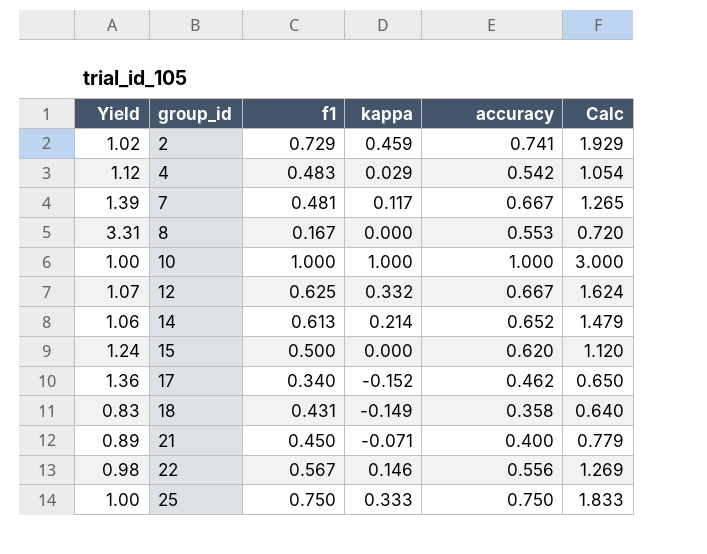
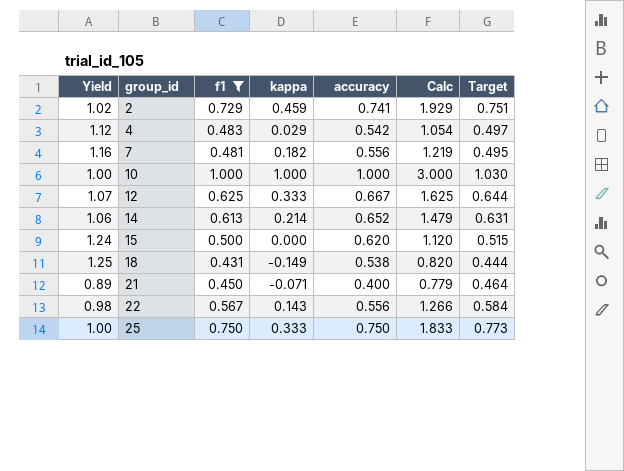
filter: none -> f1 >= 0.431
column Target | formula: none -> [f1] * 1.03
7 | Yield: 1.39 -> 1.16
7 | kappa: 0.117 -> 0.182
7 | accuracy: 0.667 -> 0.556
7 | Calc: 1.265 -> 1.219
12 | kappa: 0.332 -> 0.333
12 | Calc: 1.624 -> 1.625
18 | Yield: 0.83 -> 1.25
18 | accuracy: 0.358 -> 0.538
18 | Calc: 0.640 -> 0.820
22 | kappa: 0.146 -> 0.143
22 | Calc: 1.269 -> 1.266

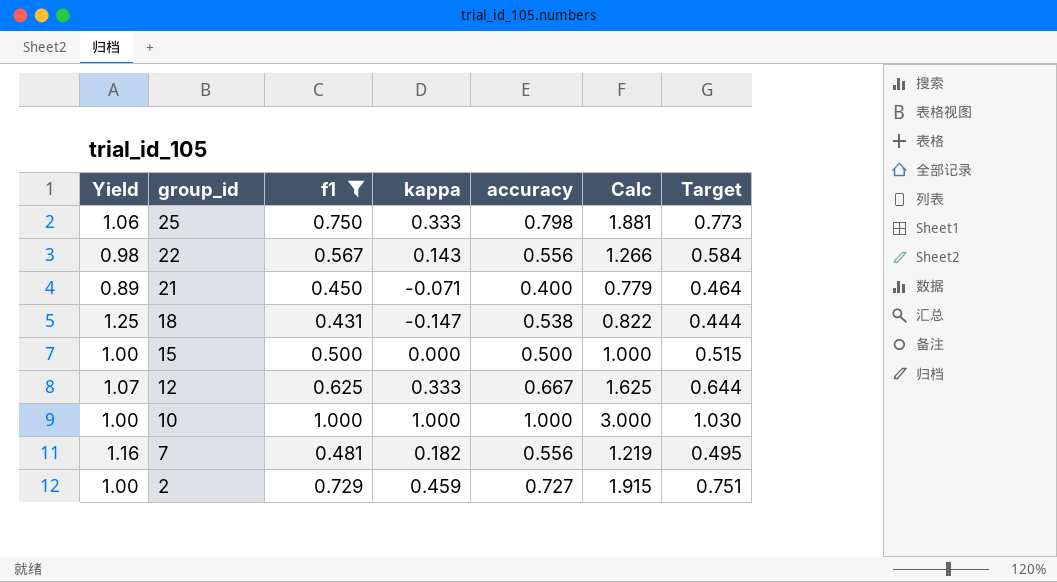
row order: group_id ascending -> group_id descending
row 4: 1.12 | 0.483 | 0.029 | 0.542 | 1.054 | 0.497 -> none
row 14: 1.06 | 0.613 | 0.214 | 0.652 | 1.479 | 0.631 -> none
25 | Yield: 1.00 -> 1.06
25 | accuracy: 0.750 -> 0.798
25 | Calc: 1.833 -> 1.881
18 | kappa: -0.149 -> -0.147
18 | Calc: 0.820 -> 0.822
15 | Yield: 1.24 -> 1.00
15 | accuracy: 0.620 -> 0.500
15 | Calc: 1.120 -> 1.000
2 | Yield: 1.02 -> 1.00
2 | accuracy: 0.741 -> 0.727
2 | Calc: 1.929 -> 1.915

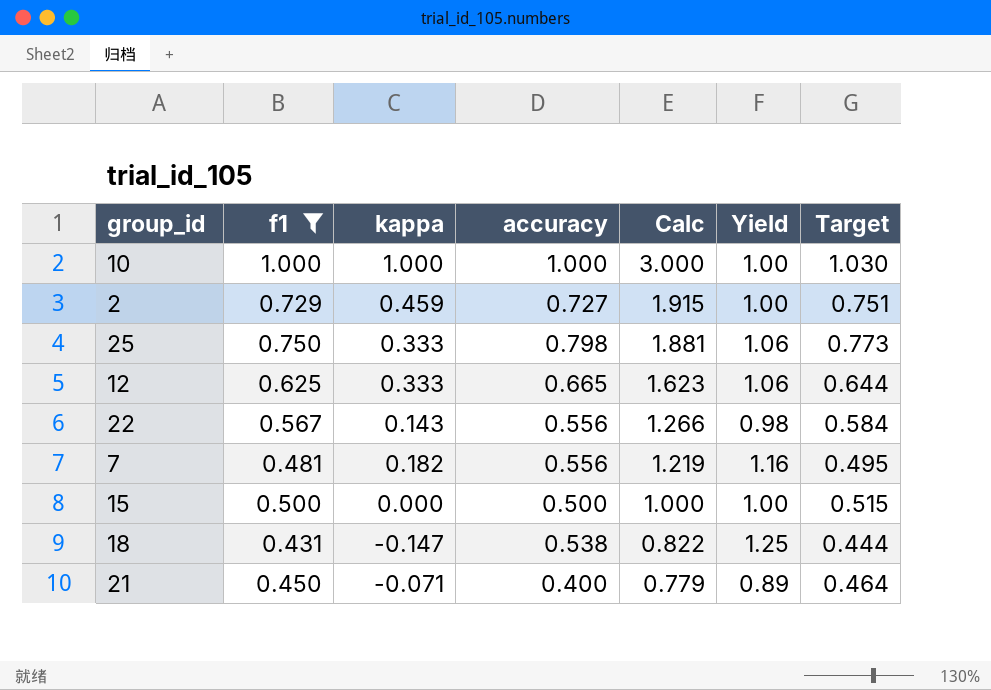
row order: group_id descending -> Calc descending
column Yield | position: 1 -> 6
12 | accuracy: 0.667 -> 0.665
12 | Calc: 1.625 -> 1.623
12 | Yield: 1.07 -> 1.06

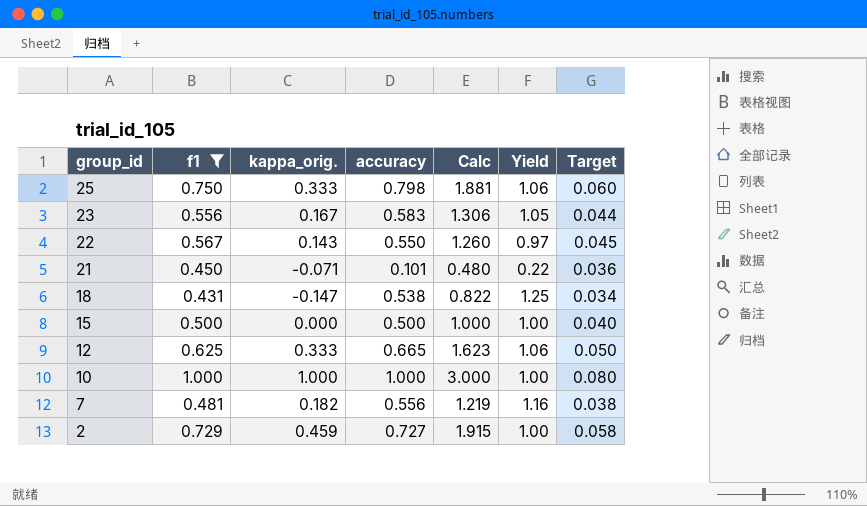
row order: Calc descending -> group_id descending
column name: kappa -> kappa_orig.
column Target | formula: [f1] * 1.03 -> [f1] * 0.08
row 23: none -> 0.556 | 0.167 | 0.583 | 1.306 | 1.05 | 0.044
22 | accuracy: 0.556 -> 0.550
22 | Calc: 1.266 -> 1.260
22 | Yield: 0.98 -> 0.97
21 | accuracy: 0.400 -> 0.101
21 | Calc: 0.779 -> 0.480
21 | Yield: 0.89 -> 0.22

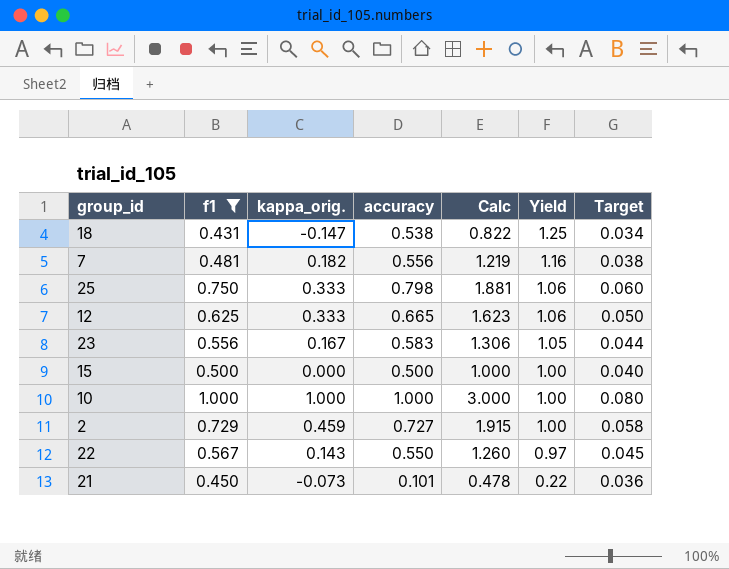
row order: group_id descending -> Yield descending
21 | kappa_orig.: -0.071 -> -0.073
21 | Calc: 0.480 -> 0.478

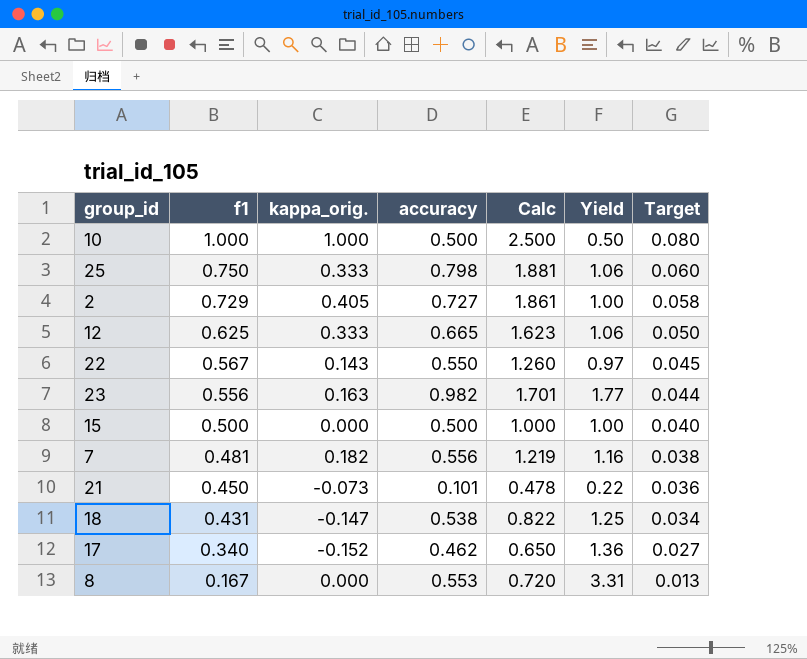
filter: f1 >= 0.431 -> none
row order: Yield descending -> f1 descending
10 | accuracy: 1.000 -> 0.500
10 | Calc: 3.000 -> 2.500
10 | Yield: 1.00 -> 0.50
2 | kappa_orig.: 0.459 -> 0.405
2 | Calc: 1.915 -> 1.861
23 | kappa_orig.: 0.167 -> 0.163
23 | accuracy: 0.583 -> 0.982
23 | Calc: 1.306 -> 1.701
23 | Yield: 1.05 -> 1.77

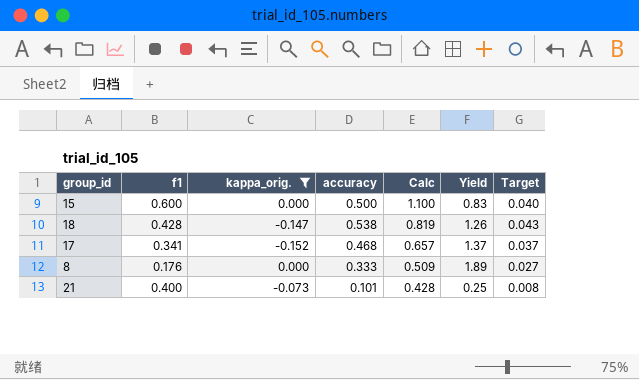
filter: none -> kappa_orig. <= 0.000
row order: f1 descending -> Calc descending
column Target | formula: [f1] * 0.08 -> [accuracy] * 0.08
15 | f1: 0.500 -> 0.600
15 | Calc: 1.000 -> 1.100
15 | Yield: 1.00 -> 0.83
18 | f1: 0.431 -> 0.428
18 | Calc: 0.822 -> 0.819
18 | Yield: 1.25 -> 1.26
17 | f1: 0.340 -> 0.341
17 | accuracy: 0.462 -> 0.468
17 | Calc: 0.650 -> 0.657
17 | Yield: 1.36 -> 1.37
8 | f1: 0.167 -> 0.176
8 | accuracy: 0.553 -> 0.333
8 | Calc: 0.720 -> 0.509
8 | Yield: 3.31 -> 1.89
21 | f1: 0.450 -> 0.400
21 | Calc: 0.478 -> 0.428
21 | Yield: 0.22 -> 0.25

